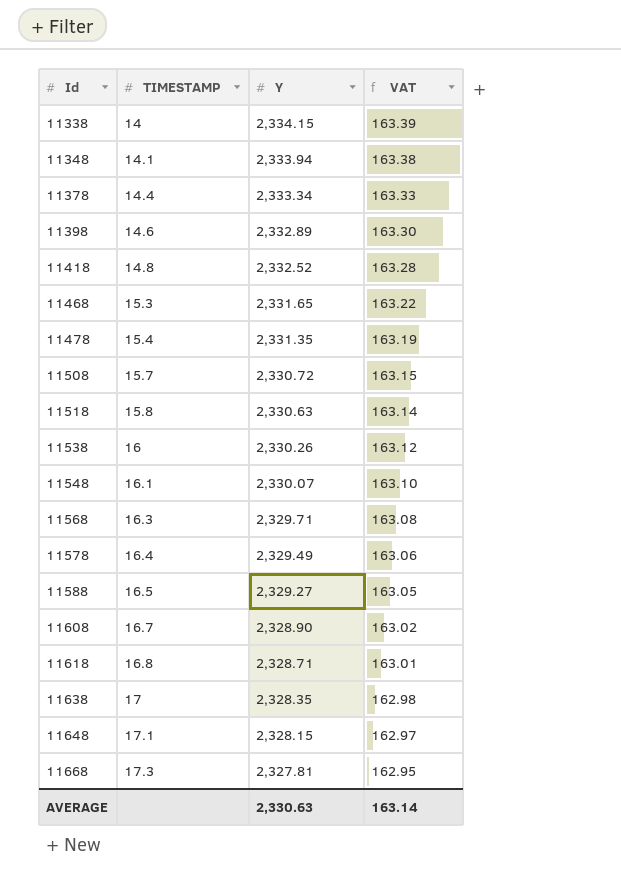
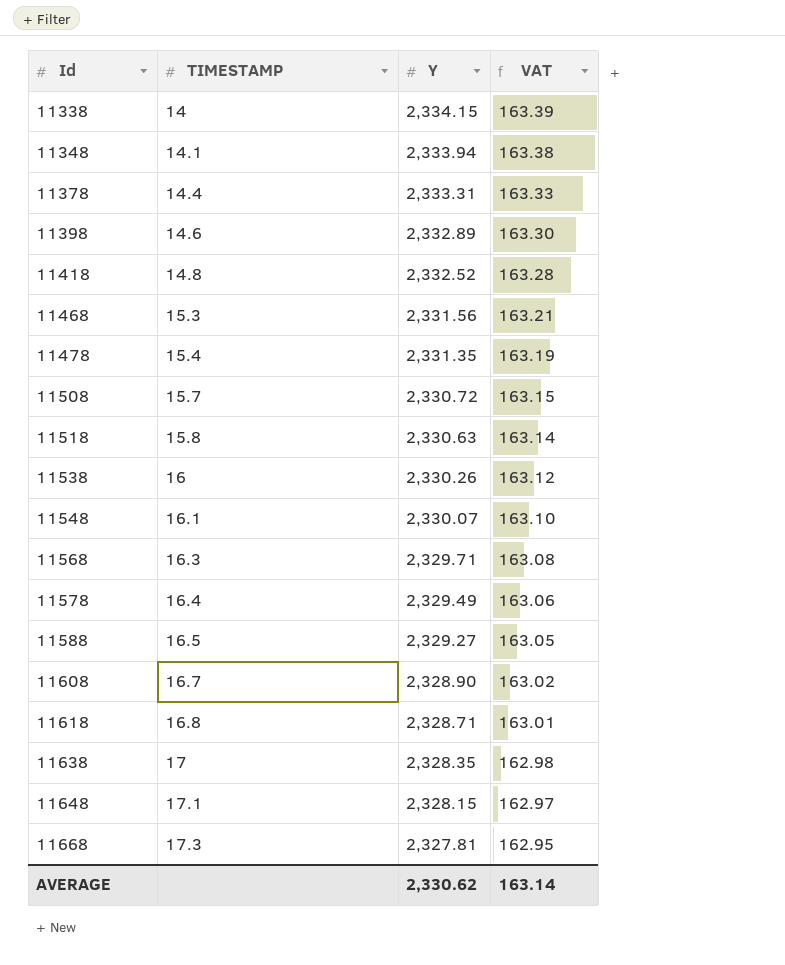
11378 | Y: 2,333.34 -> 2,333.31
11468 | Y: 2,331.65 -> 2,331.56
11468 | VAT: 163.22 -> 163.21
AVERAGE | Y: 2,330.63 -> 2,330.62

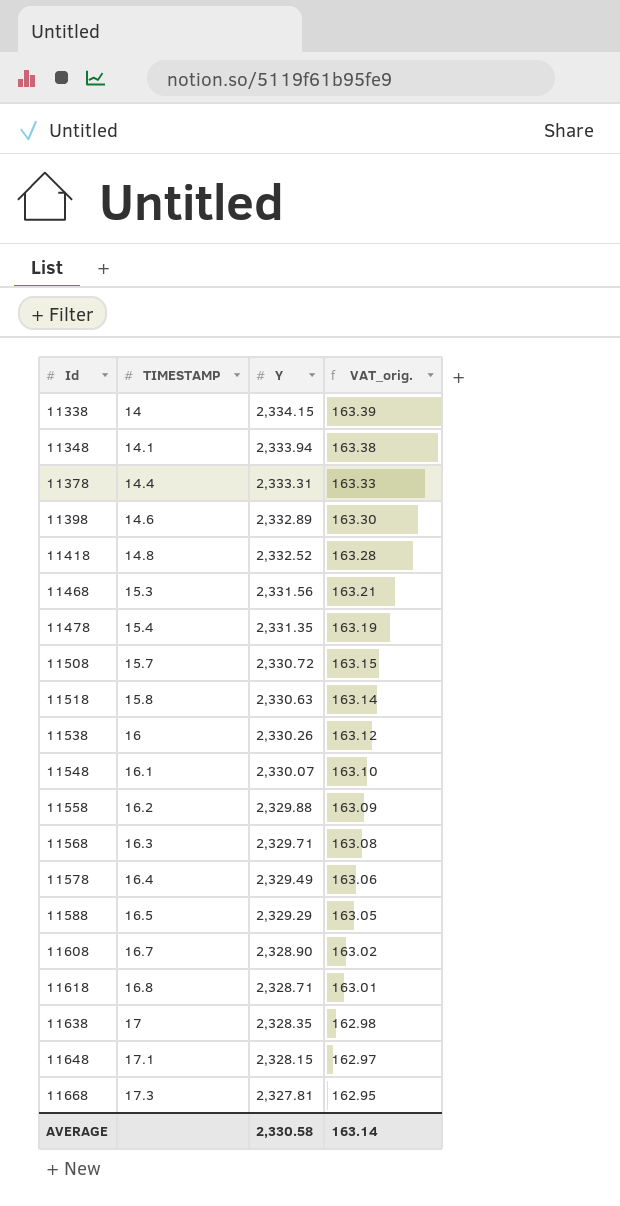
column name: VAT -> VAT_orig.
row 11558: none -> 16.2 | 2,329.88 | 163.09
11588 | Y: 2,329.27 -> 2,329.29
AVERAGE | Y: 2,330.62 -> 2,330.58

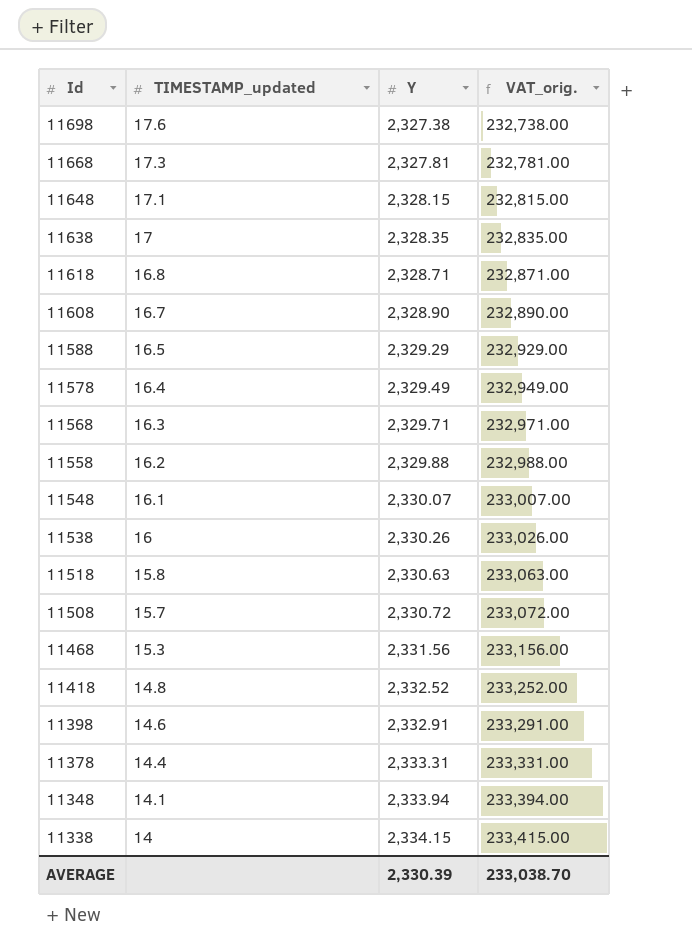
row order: Id ascending -> Id descending
column name: TIMESTAMP -> TIMESTAMP_updated
column VAT_orig. | formula: [Y] * 0.07 -> [Y] * 100
row 11478: 15.4 | 2,331.35 | 163.19 -> none
row 11698: none -> 17.6 | 2,327.38 | 232,738.00
11398 | Y: 2,332.89 -> 2,332.91
AVERAGE | Y: 2,330.58 -> 2,330.39
AVERAGE | VAT_orig.: 163.14 -> 233,038.70

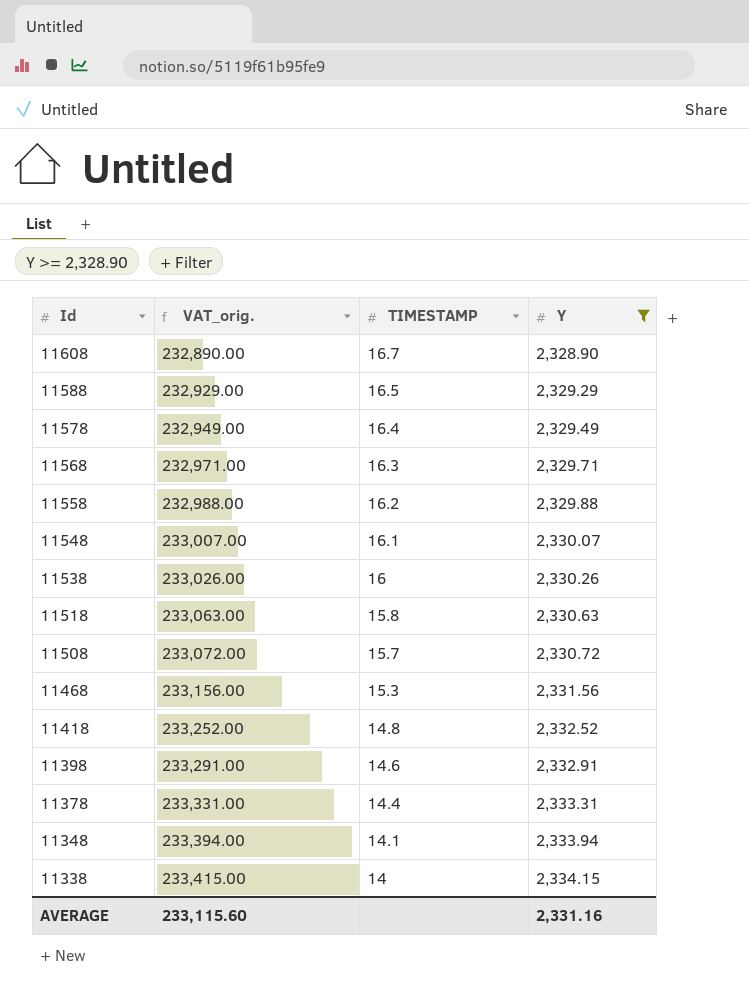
filter: none -> Y >= 2,328.90
column VAT_orig. | position: 4 -> 2
column name: TIMESTAMP_updated -> TIMESTAMP
AVERAGE | VAT_orig.: 233,038.70 -> 233,115.60
AVERAGE | Y: 2,330.39 -> 2,331.16

